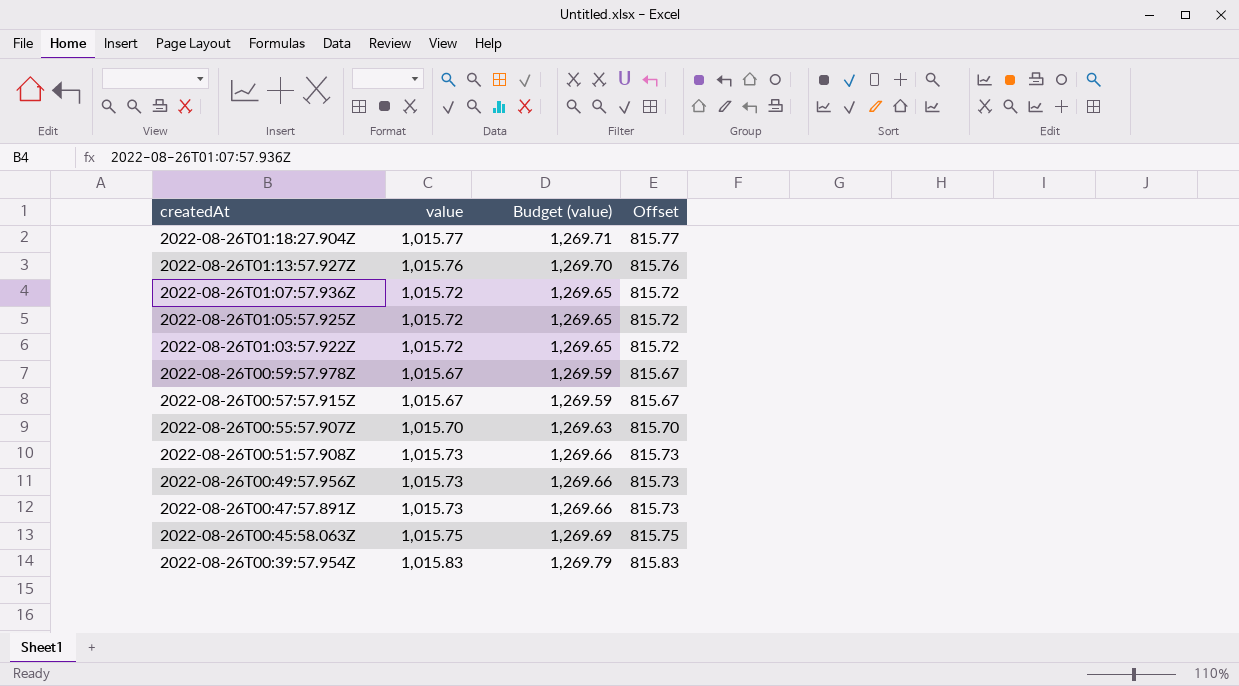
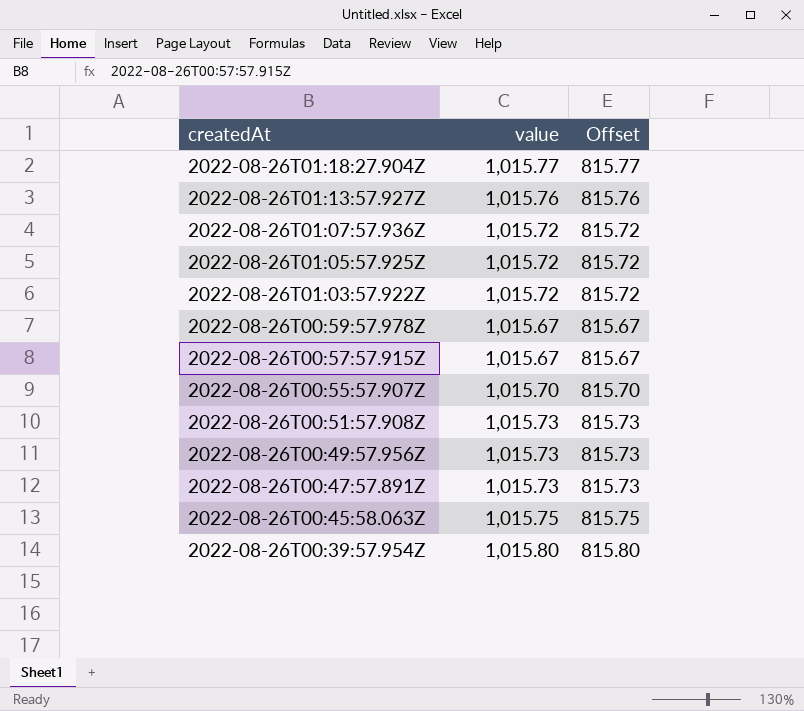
column Budget (value) | formula: [value] * 1.25 -> none
2022-08-26T00:39:57.954Z | value: 1,015.83 -> 1,015.80
2022-08-26T00:39:57.954Z | Offset: 815.83 -> 815.80

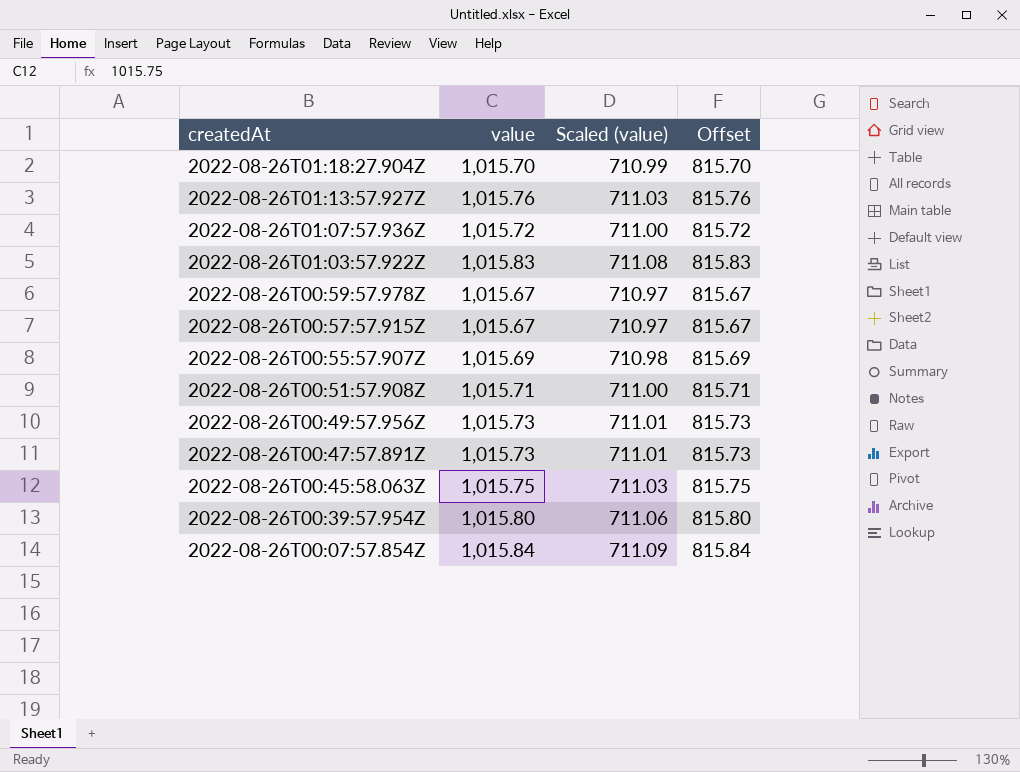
column Scaled (value) | formula: none -> [value] * 0.7
row 2022-08-26T01:05:57.925Z: 1,015.72 | 815.72 -> none
2022-08-26T01:18:27.904Z | value: 1,015.77 -> 1,015.70
2022-08-26T01:18:27.904Z | Offset: 815.77 -> 815.70
2022-08-26T01:03:57.922Z | value: 1,015.72 -> 1,015.83
2022-08-26T01:03:57.922Z | Offset: 815.72 -> 815.83
2022-08-26T00:55:57.907Z | value: 1,015.70 -> 1,015.69
2022-08-26T00:55:57.907Z | Offset: 815.70 -> 815.69
2022-08-26T00:51:57.908Z | value: 1,015.73 -> 1,015.71
2022-08-26T00:51:57.908Z | Offset: 815.73 -> 815.71
row 2022-08-26T00:07:57.854Z: none -> 1,015.84 | 711.09 | 815.84

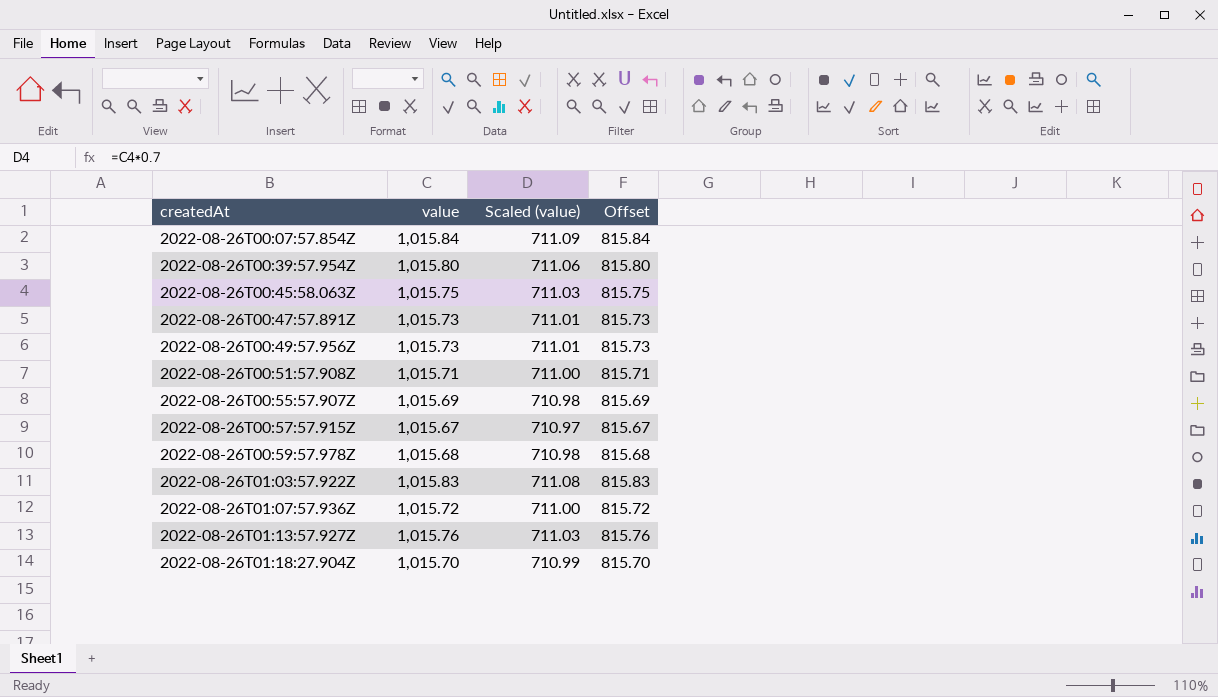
row order: createdAt descending -> createdAt ascending
2022-08-26T00:59:57.978Z | value: 1,015.67 -> 1,015.68
2022-08-26T00:59:57.978Z | Scaled (value): 710.97 -> 710.98
2022-08-26T00:59:57.978Z | Offset: 815.67 -> 815.68

